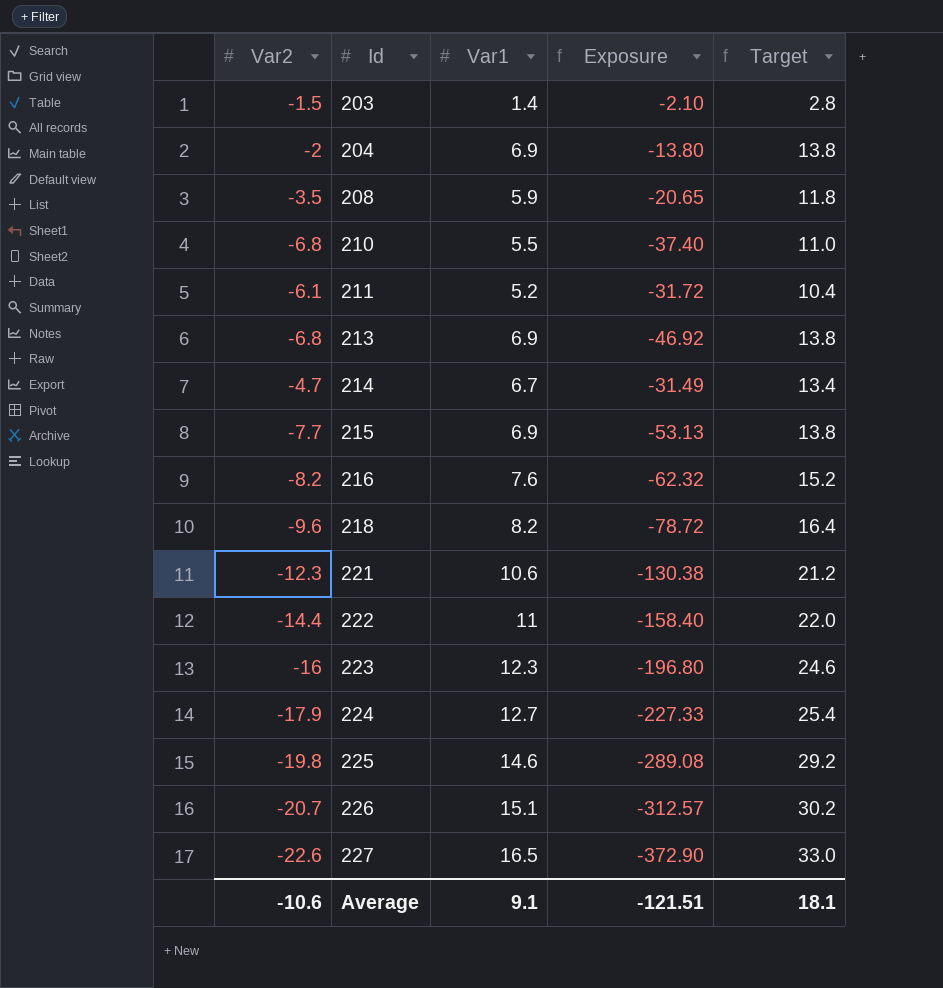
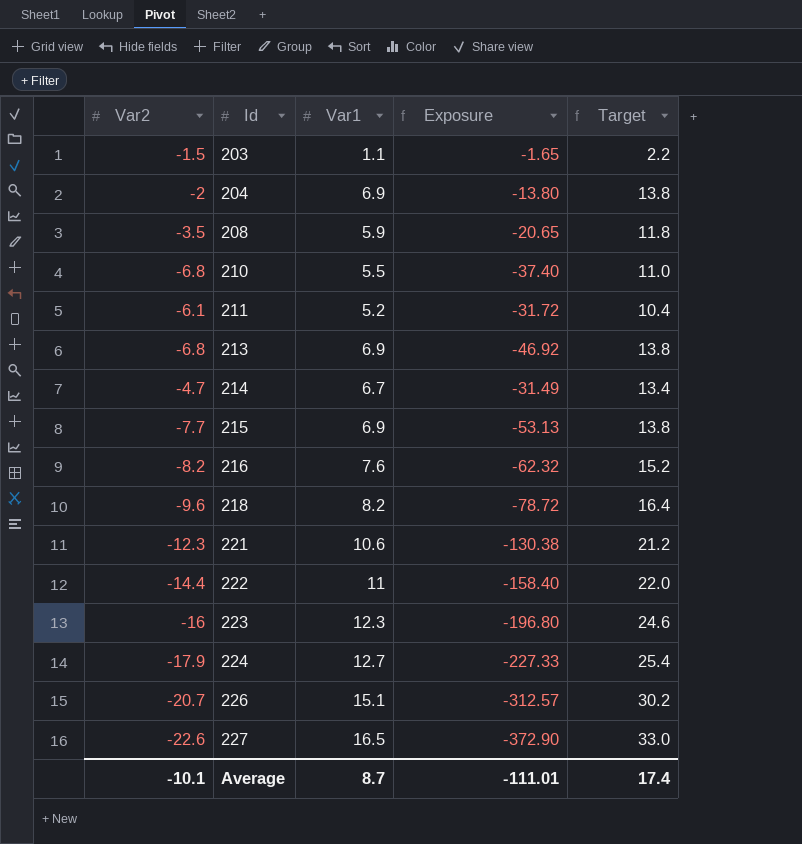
row 225: -19.8 | 14.6 | -289.08 | 29.2 -> none
203 | Var1: 1.4 -> 1.1
203 | Exposure: -2.10 -> -1.65
203 | Target: 2.8 -> 2.2
Average | Var2: -10.6 -> -10.1
Average | Var1: 9.1 -> 8.7
Average | Exposure: -121.51 -> -111.01
Average | Target: 18.1 -> 17.4

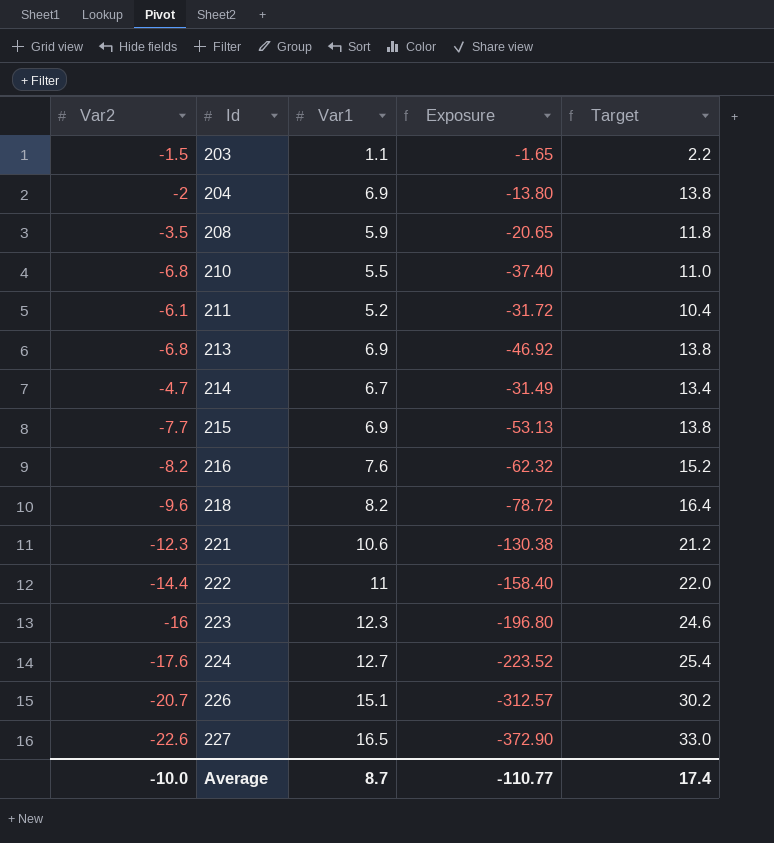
224 | Var2: -17.9 -> -17.6
224 | Exposure: -227.33 -> -223.52
Average | Var2: -10.1 -> -10.0
Average | Exposure: -111.01 -> -110.77

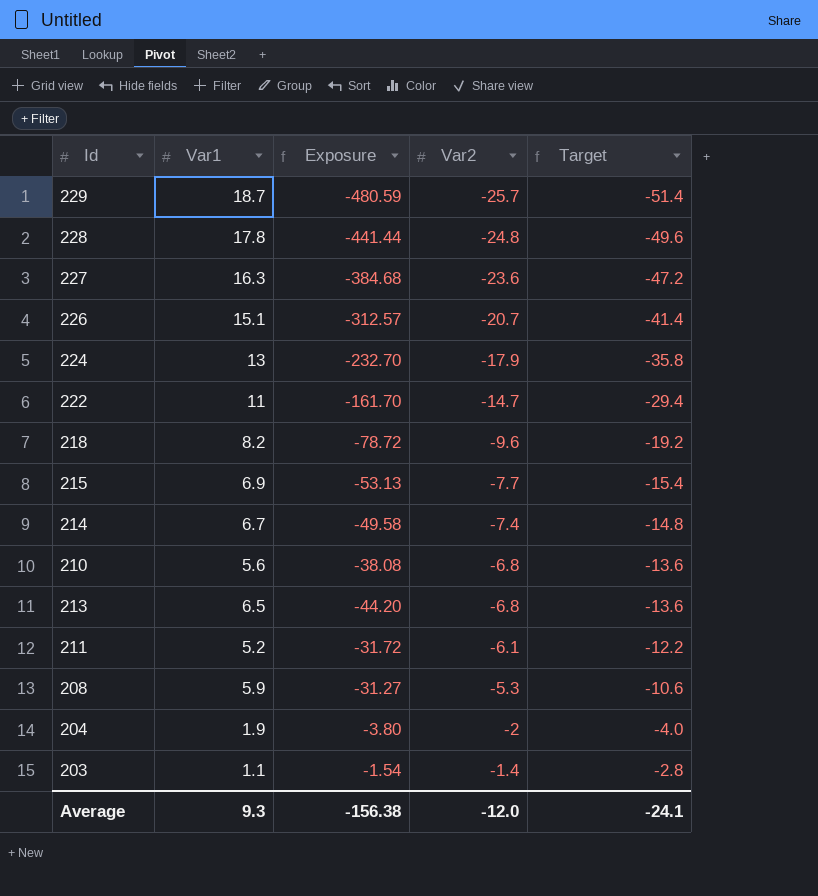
row order: Id ascending -> Var2 ascending
column Var2 | position: 1 -> 4
column Target | formula: [Var1] * 2 -> [Var2] * 2
row 216: -8.2 | 7.6 | -62.32 | 15.2 -> none
row 221: -12.3 | 10.6 | -130.38 | 21.2 -> none
row 223: -16 | 12.3 | -196.80 | 24.6 -> none
row 229: none -> 18.7 | -480.59 | -25.7 | -51.4
row 228: none -> 17.8 | -441.44 | -24.8 | -49.6
227 | Var1: 16.5 -> 16.3
227 | Exposure: -372.90 -> -384.68
227 | Var2: -22.6 -> -23.6
224 | Var1: 12.7 -> 13
224 | Exposure: -223.52 -> -232.70
224 | Var2: -17.6 -> -17.9
222 | Exposure: -158.40 -> -161.70
222 | Var2: -14.4 -> -14.7
214 | Exposure: -31.49 -> -49.58
214 | Var2: -4.7 -> -7.4
210 | Var1: 5.5 -> 5.6
210 | Exposure: -37.40 -> -38.08
213 | Var1: 6.9 -> 6.5
213 | Exposure: -46.92 -> -44.20
208 | Exposure: -20.65 -> -31.27
208 | Var2: -3.5 -> -5.3
204 | Var1: 6.9 -> 1.9
204 | Exposure: -13.80 -> -3.80
203 | Exposure: -1.65 -> -1.54
203 | Var2: -1.5 -> -1.4
Average | Var1: 8.7 -> 9.3
Average | Exposure: -110.77 -> -156.38
Average | Var2: -10.0 -> -12.0
Average | Target: 17.4 -> -24.1

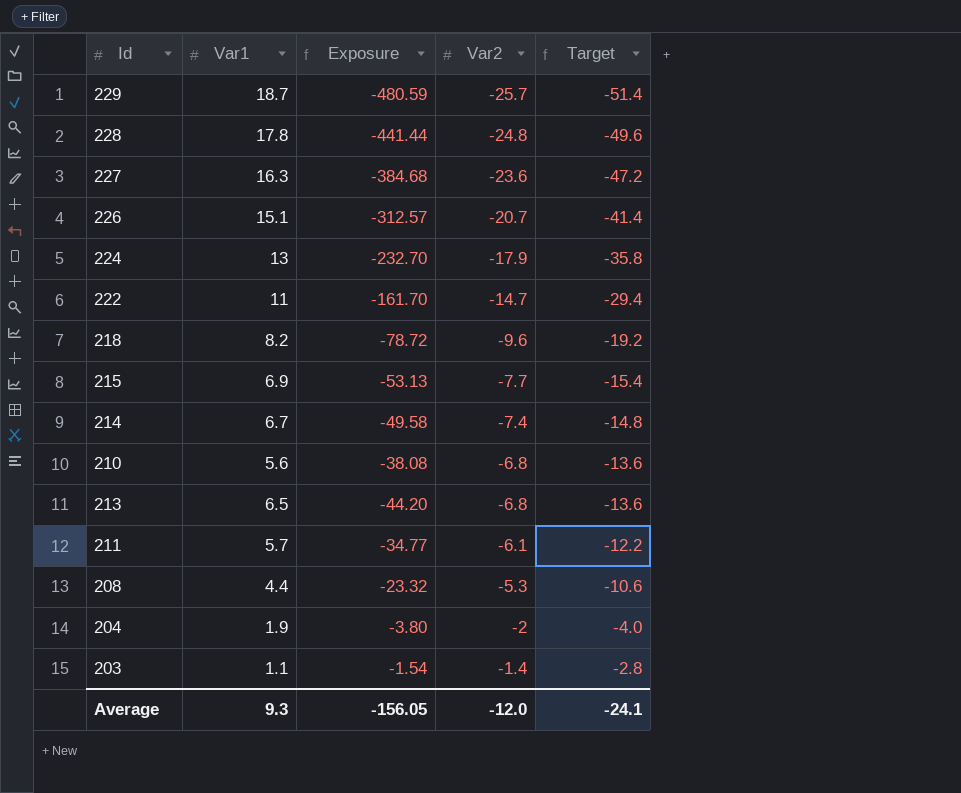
211 | Var1: 5.2 -> 5.7
211 | Exposure: -31.72 -> -34.77
208 | Var1: 5.9 -> 4.4
208 | Exposure: -31.27 -> -23.32
Average | Exposure: -156.38 -> -156.05

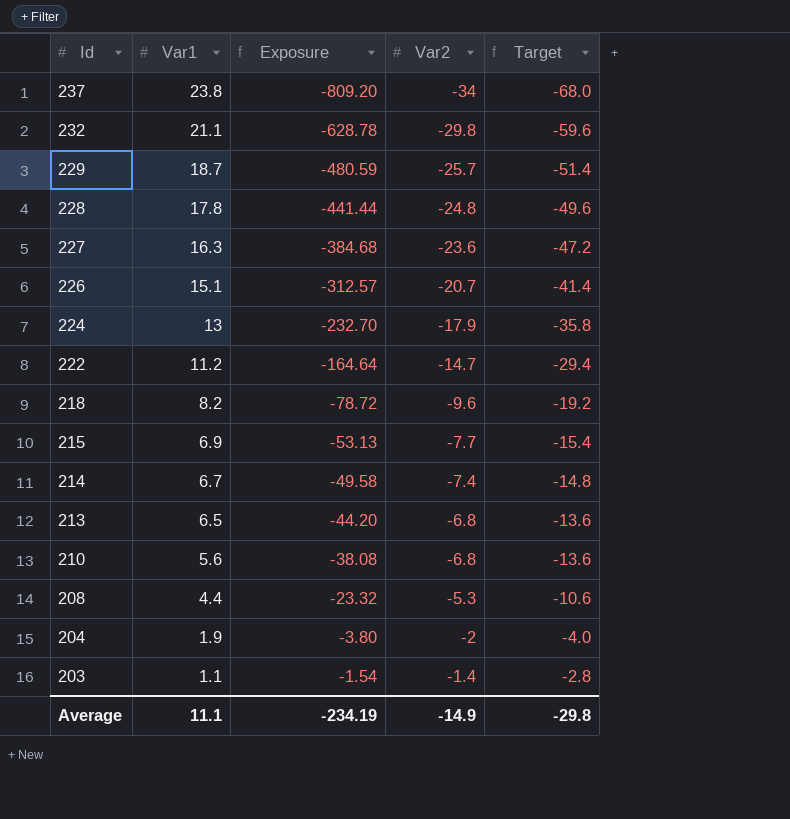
row order: Var2 ascending -> Id descending
row 211: 5.7 | -34.77 | -6.1 | -12.2 -> none
row 237: none -> 23.8 | -809.20 | -34 | -68.0
row 232: none -> 21.1 | -628.78 | -29.8 | -59.6
222 | Var1: 11 -> 11.2
222 | Exposure: -161.70 -> -164.64
Average | Var1: 9.3 -> 11.1
Average | Exposure: -156.05 -> -234.19
Average | Var2: -12.0 -> -14.9
Average | Target: -24.1 -> -29.8

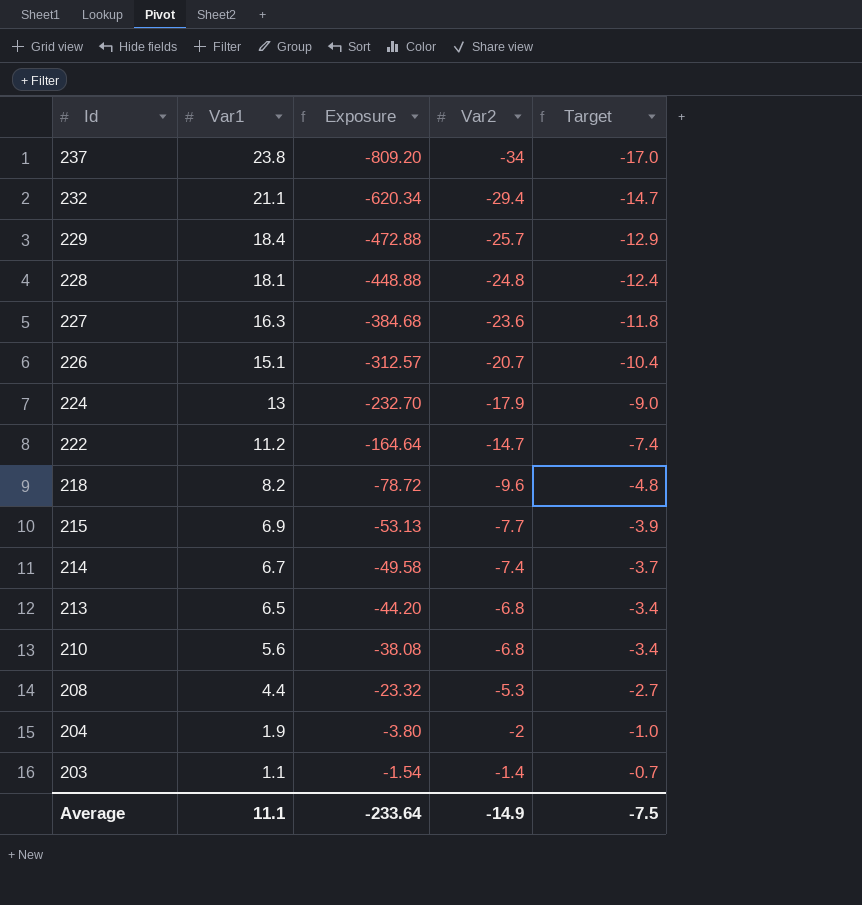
column Target | formula: [Var2] * 2 -> [Var2] * 0.5
232 | Exposure: -628.78 -> -620.34
232 | Var2: -29.8 -> -29.4
229 | Var1: 18.7 -> 18.4
229 | Exposure: -480.59 -> -472.88
228 | Var1: 17.8 -> 18.1
228 | Exposure: -441.44 -> -448.88
Average | Exposure: -234.19 -> -233.64
Average | Target: -29.8 -> -7.5

